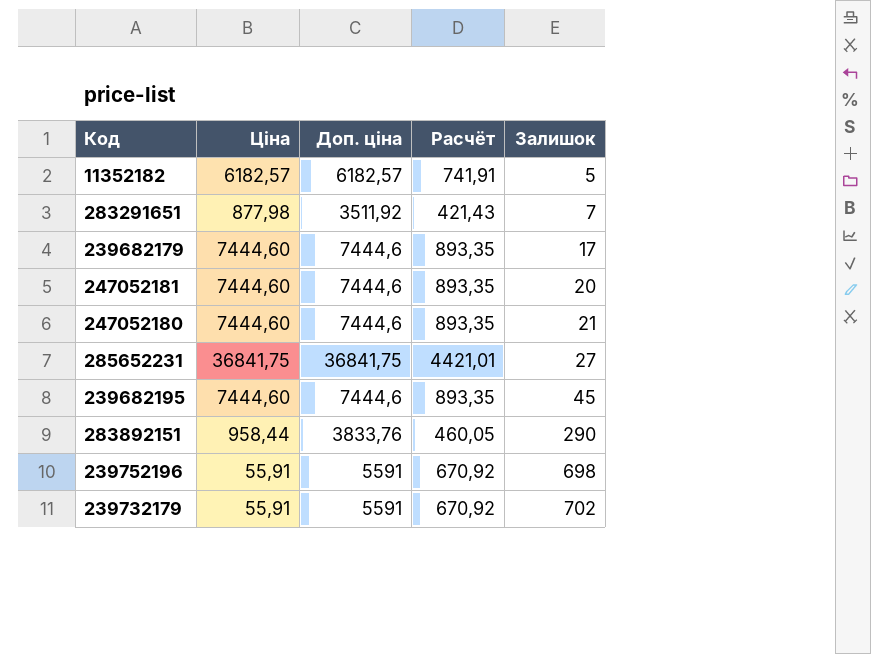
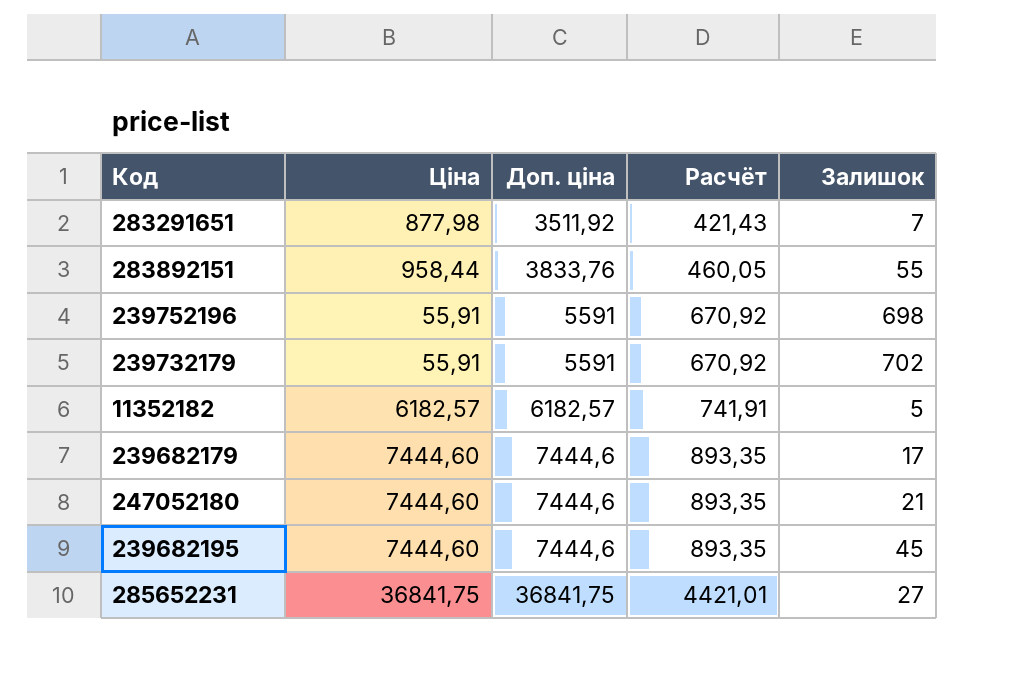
row order: Залишок ascending -> Доп. ціна ascending
row 247052181: 7444,60 | 7444,6 | 893,35 | 20 -> none
283892151 | Залишок: 290 -> 55

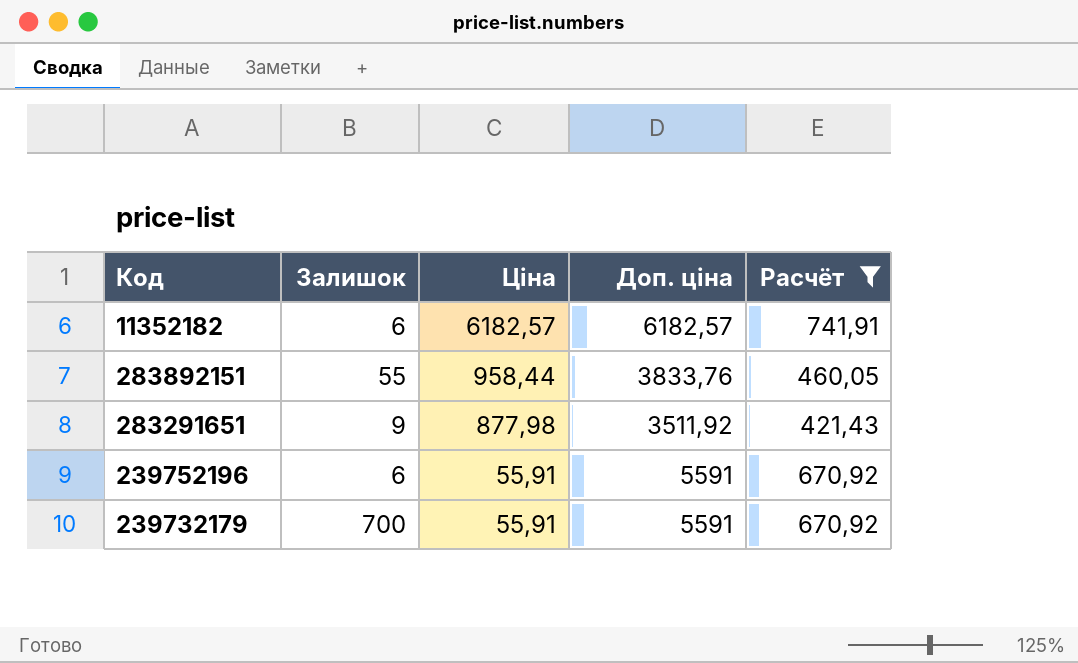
filter: none -> Расчёт <= 741,91
row order: Доп. ціна ascending -> Ціна descending
column Залишок | position: 5 -> 2
11352182 | Залишок: 5 -> 6
283291651 | Залишок: 7 -> 9
239752196 | Залишок: 698 -> 6
239732179 | Залишок: 702 -> 700

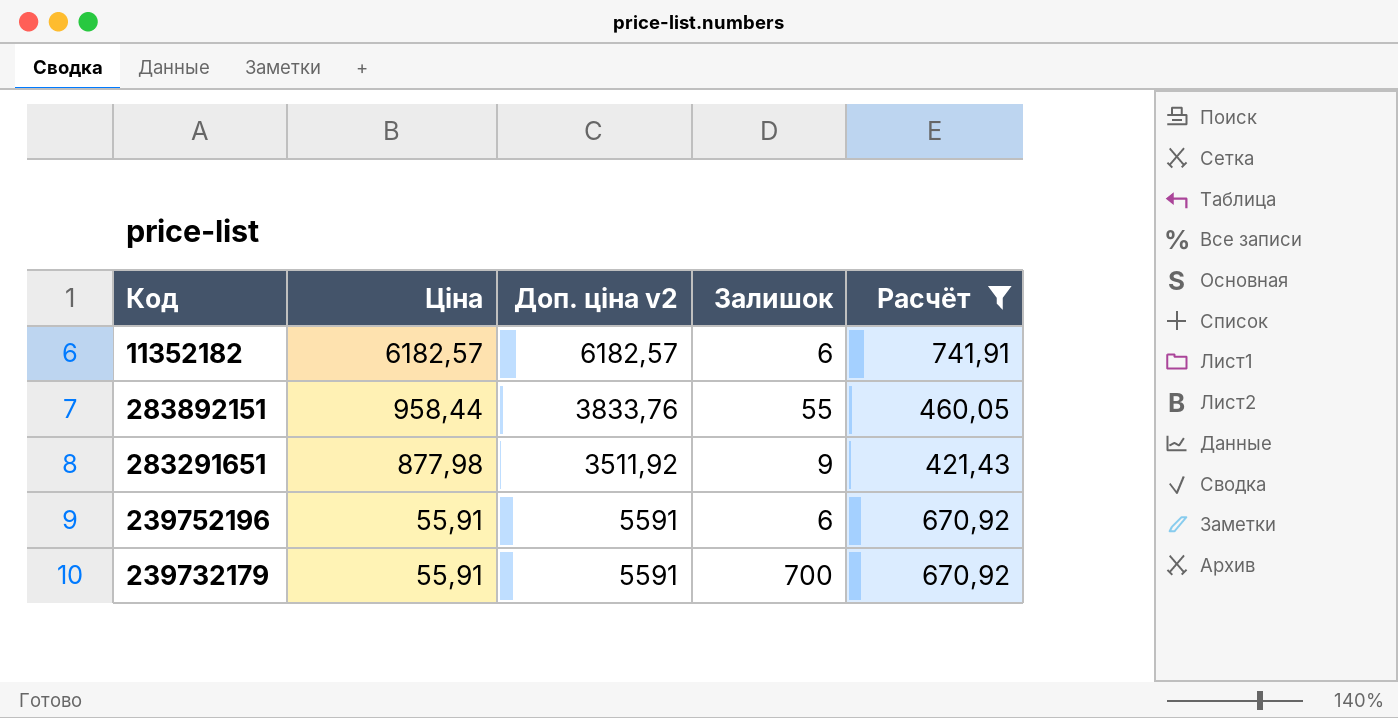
column name: Доп. ціна -> Доп. ціна v2
column Залишок | position: 2 -> 4

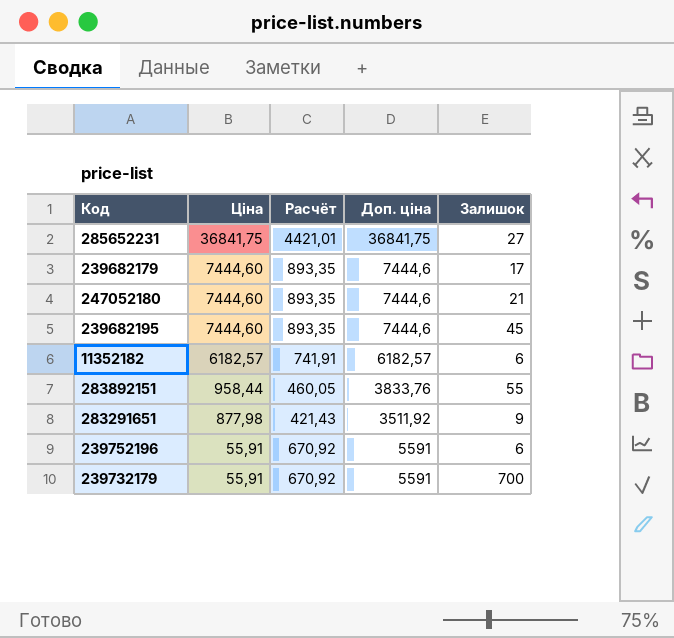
filter: Расчёт <= 741,91 -> none
column Расчёт | position: 5 -> 3
column name: Доп. ціна v2 -> Доп. ціна

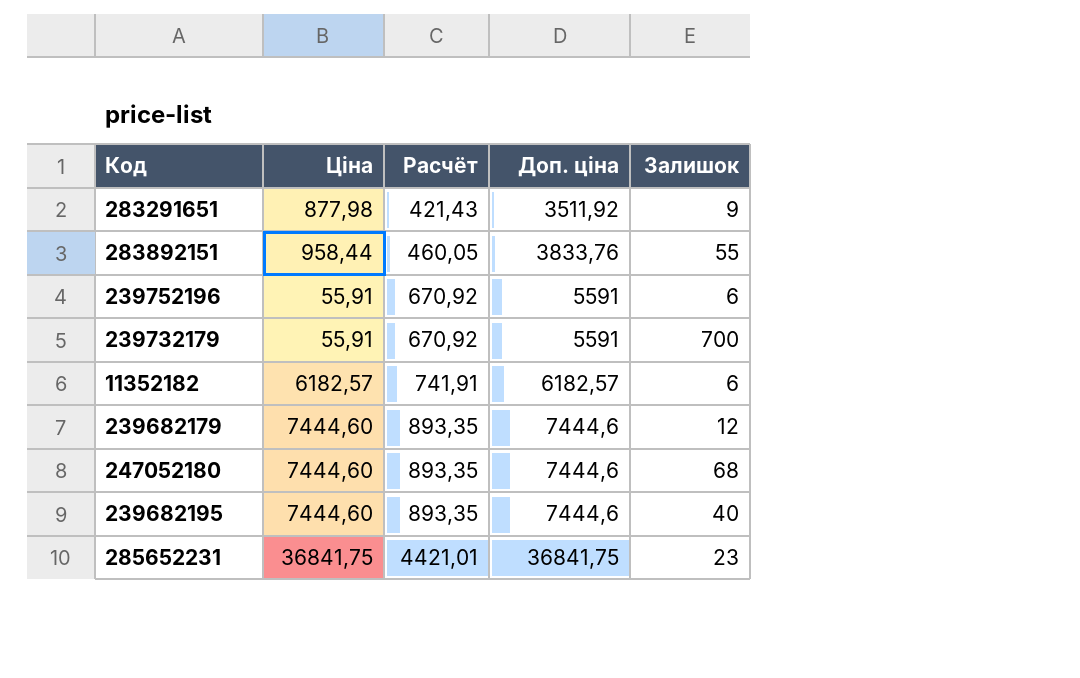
row order: Ціна descending -> Расчёт ascending
239682179 | Залишок: 17 -> 12
247052180 | Залишок: 21 -> 68
239682195 | Залишок: 45 -> 40
285652231 | Залишок: 27 -> 23

